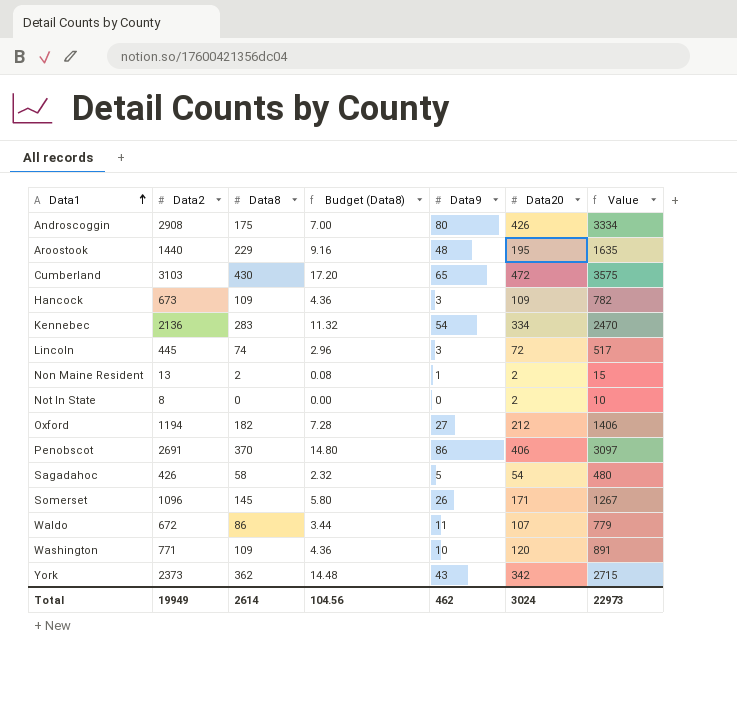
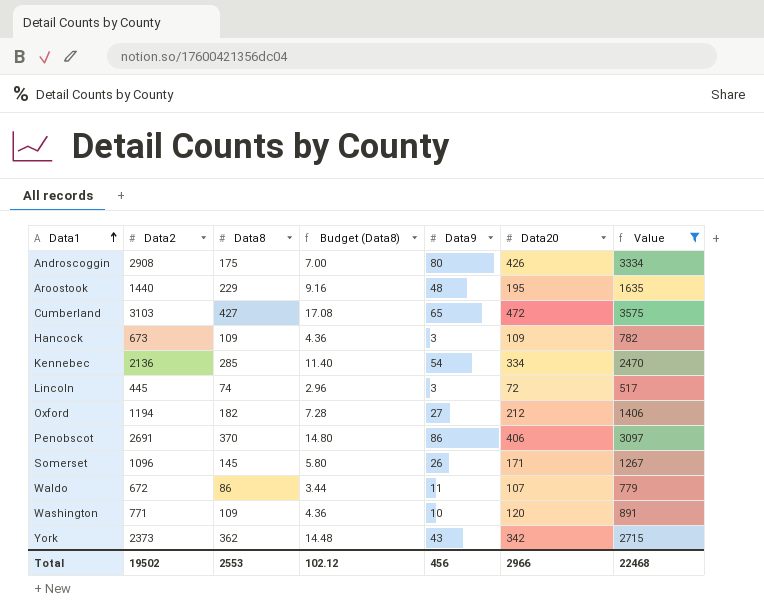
filter: none -> Value >= 517
Cumberland | Data8: 430 -> 427
Cumberland | Budget (Data8): 17.20 -> 17.08
Kennebec | Data8: 283 -> 285
Kennebec | Budget (Data8): 11.32 -> 11.40
Total | Data2: 19949 -> 19502
Total | Data8: 2614 -> 2553
Total | Budget (Data8): 104.56 -> 102.12
Total | Data9: 462 -> 456
Total | Data20: 3024 -> 2966
Total | Value: 22973 -> 22468

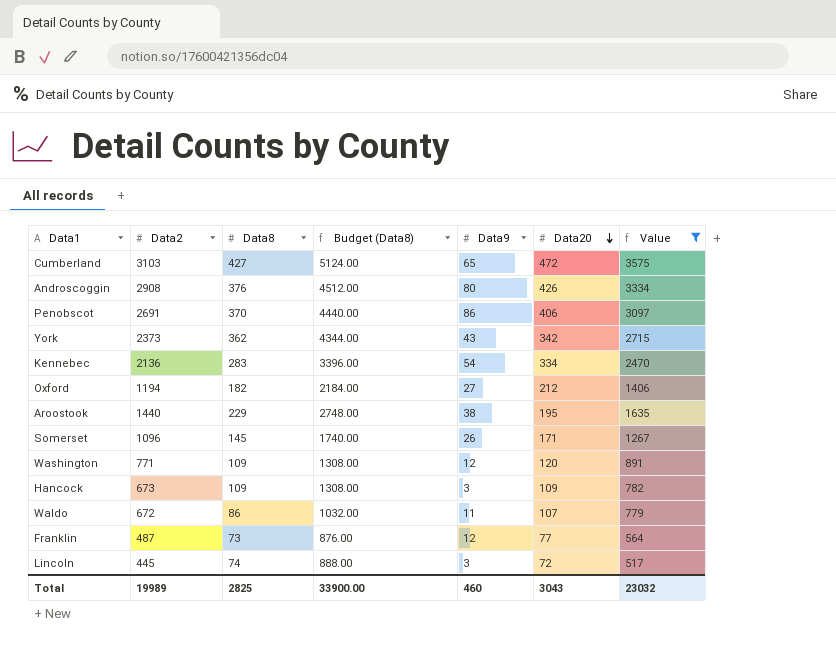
row order: Data1 ascending -> Data20 descending
column Budget (Data8) | formula: [Data8] * 0.04 -> [Data8] * 12
Androscoggin | Data8: 175 -> 376
Kennebec | Data8: 285 -> 283
Aroostook | Data9: 48 -> 38
Washington | Data9: 10 -> 12
row Franklin: none -> 487 | 73 | 876.00 | 12 | 77 | 564
Total | Data2: 19502 -> 19989
Total | Data8: 2553 -> 2825
Total | Budget (Data8): 102.12 -> 33900.00
Total | Data9: 456 -> 460
Total | Data20: 2966 -> 3043
Total | Value: 22468 -> 23032

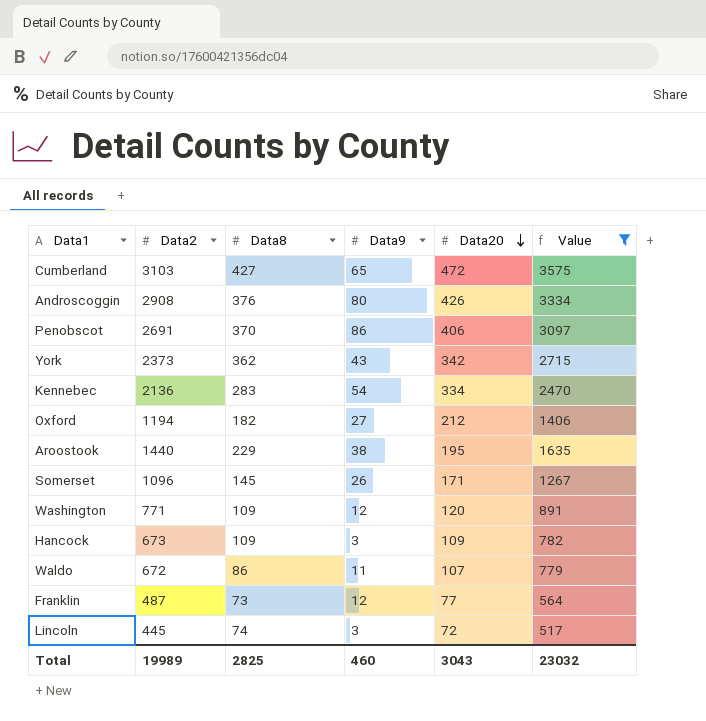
column Budget (Data8) | formula: [Data8] * 12 -> none

